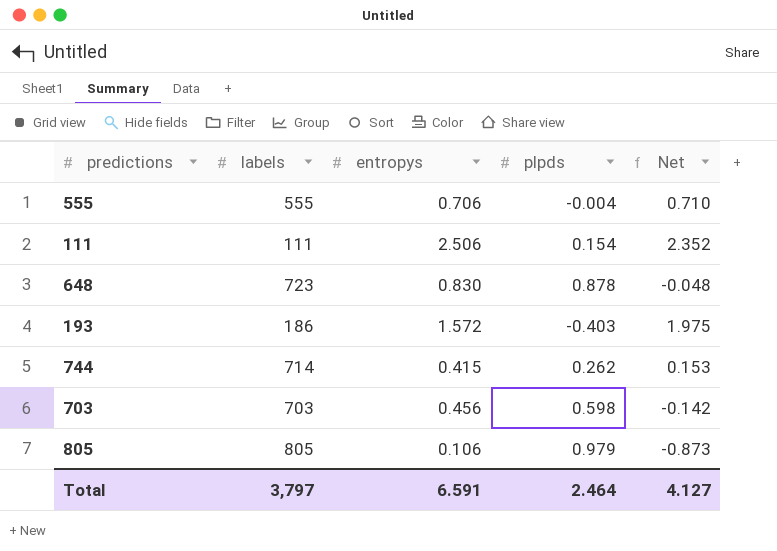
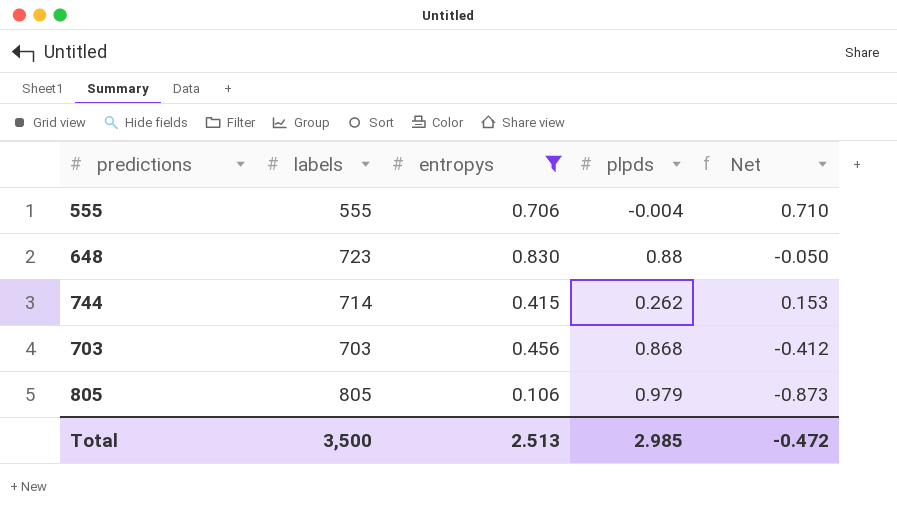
filter: none -> entropys <= 0.830
648 | plpds: 0.878 -> 0.88
648 | Net: -0.048 -> -0.050
703 | plpds: 0.598 -> 0.868
703 | Net: -0.142 -> -0.412
Total | labels: 3,797 -> 3,500
Total | entropys: 6.591 -> 2.513
Total | plpds: 2.464 -> 2.985
Total | Net: 4.127 -> -0.472

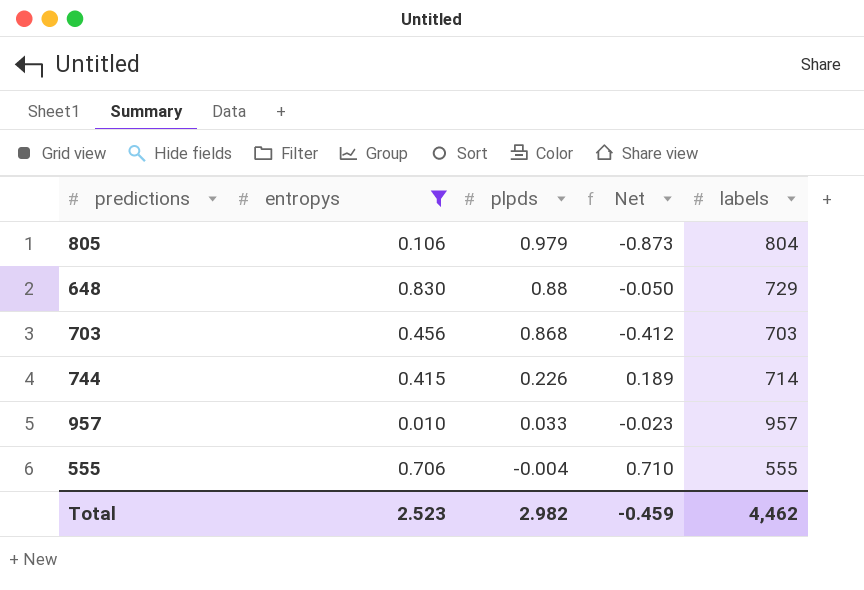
row order: none -> plpds descending
column labels | position: 2 -> 5
805 | labels: 805 -> 804
648 | labels: 723 -> 729
744 | plpds: 0.262 -> 0.226
744 | Net: 0.153 -> 0.189
row 957: none -> 0.010 | 0.033 | -0.023 | 957
Total | entropys: 2.513 -> 2.523
Total | plpds: 2.985 -> 2.982
Total | Net: -0.472 -> -0.459
Total | labels: 3,500 -> 4,462

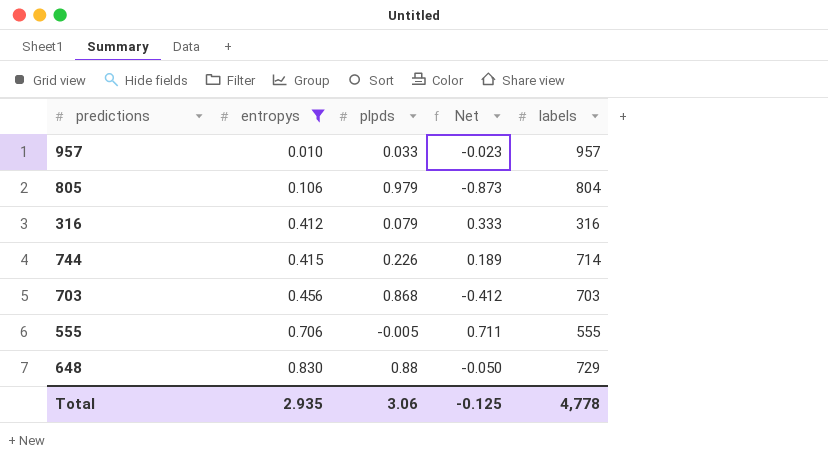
row order: plpds descending -> entropys ascending
row 316: none -> 0.412 | 0.079 | 0.333 | 316
555 | plpds: -0.004 -> -0.005
555 | Net: 0.710 -> 0.711
Total | entropys: 2.523 -> 2.935
Total | plpds: 2.982 -> 3.06
Total | Net: -0.459 -> -0.125
Total | labels: 4,462 -> 4,778

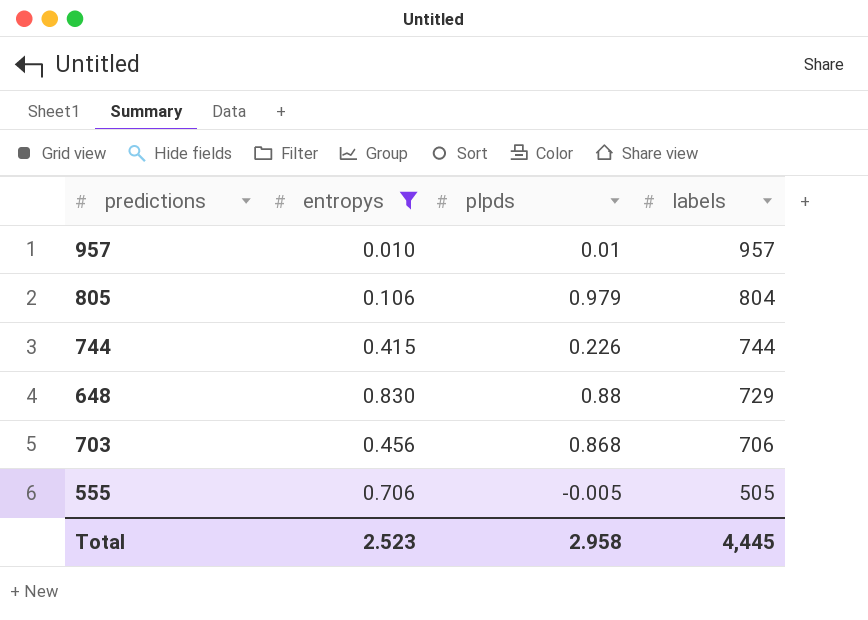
row order: entropys ascending -> labels descending
column Net | formula: [entropys] - [plpds] -> none
row 316: 0.412 | 0.079 | 0.333 | 316 -> none
957 | plpds: 0.033 -> 0.01
744 | labels: 714 -> 744
703 | labels: 703 -> 706
555 | labels: 555 -> 505
Total | entropys: 2.935 -> 2.523
Total | plpds: 3.06 -> 2.958
Total | labels: 4,778 -> 4,445

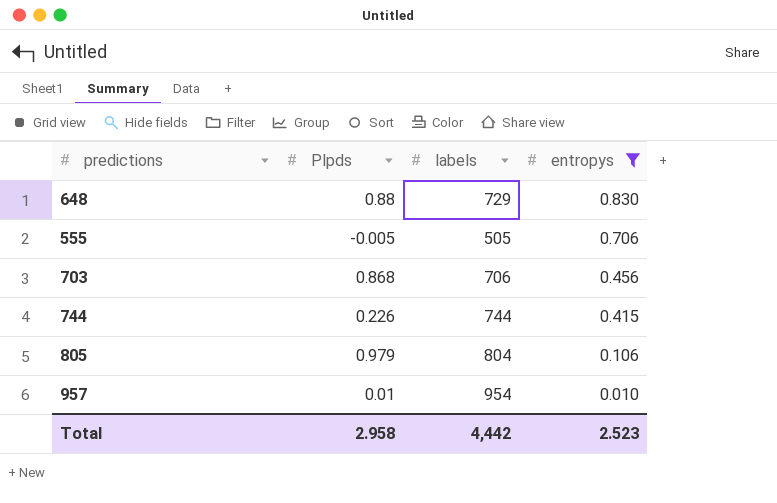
row order: labels descending -> entropys descending
column name: plpds -> Plpds
column entropys | position: 2 -> 4
957 | labels: 957 -> 954
Total | labels: 4,445 -> 4,442

